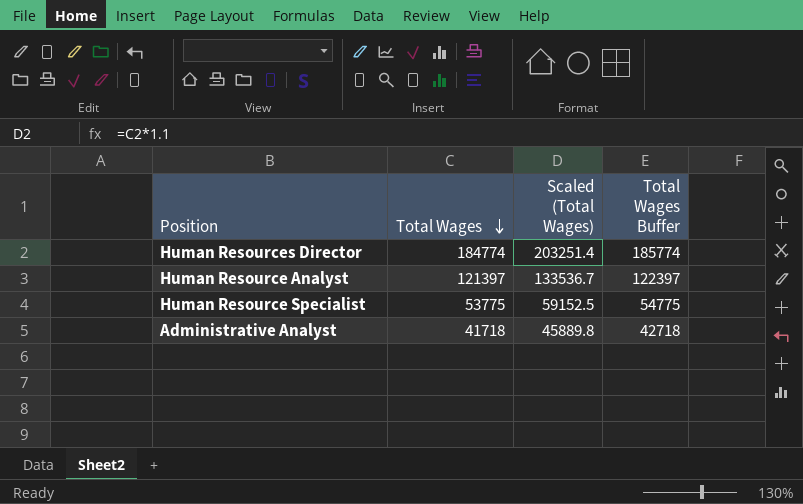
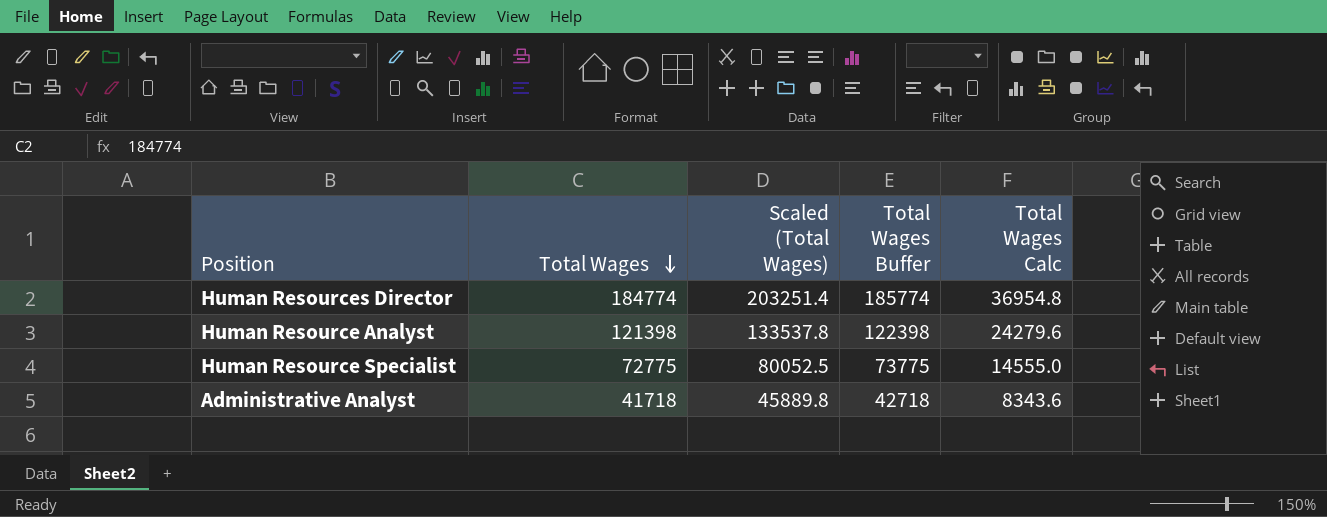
column Total Wages Calc | formula: none -> [Total Wages] * 0.2
Human Resource Analyst | Total Wages: 121397 -> 121398
Human Resource Analyst | Scaled (Total Wages): 133536.7 -> 133537.8
Human Resource Analyst | Total Wages Buffer: 122397 -> 122398
Human Resource Specialist | Total Wages: 53775 -> 72775
Human Resource Specialist | Scaled (Total Wages): 59152.5 -> 80052.5
Human Resource Specialist | Total Wages Buffer: 54775 -> 73775

